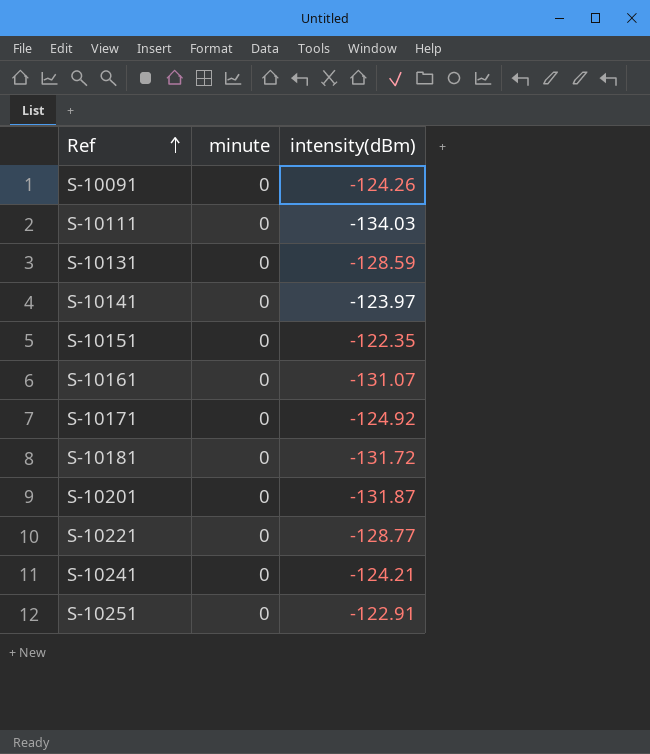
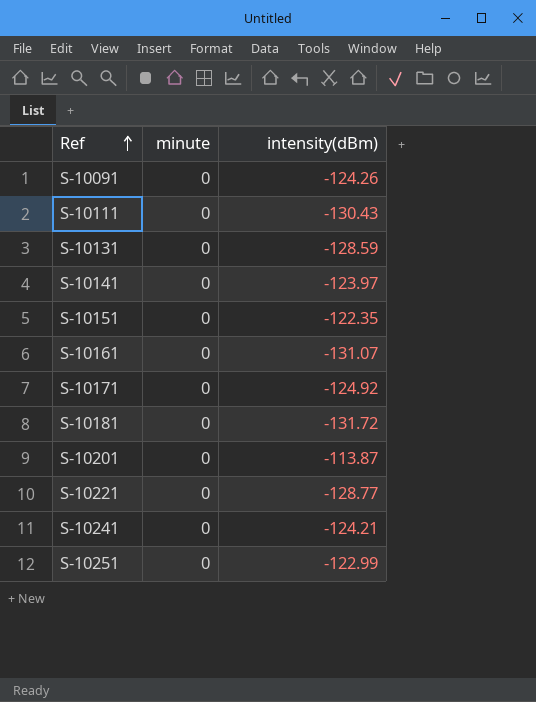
S-10111 | intensity(dBm): -134.03 -> -130.43
S-10201 | intensity(dBm): -131.87 -> -113.87
S-10251 | intensity(dBm): -122.91 -> -122.99

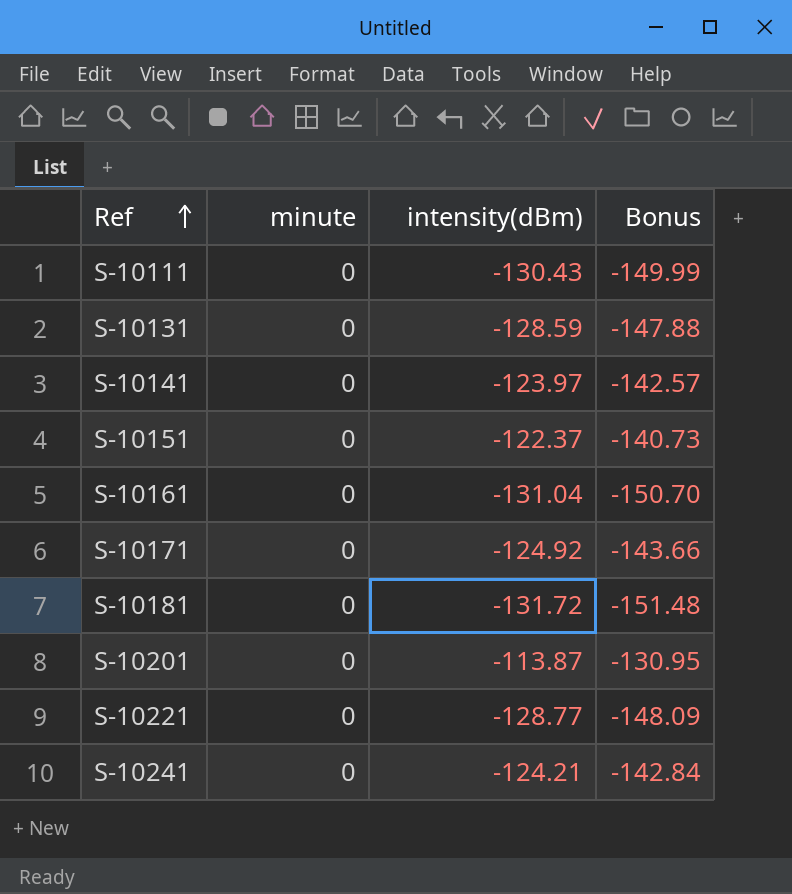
column Bonus | formula: none -> [intensity(dBm)] * 1.15
row S-10091: 0 | -124.26 -> none
row S-10251: 0 | -122.99 -> none
S-10151 | intensity(dBm): -122.35 -> -122.37
S-10161 | intensity(dBm): -131.07 -> -131.04

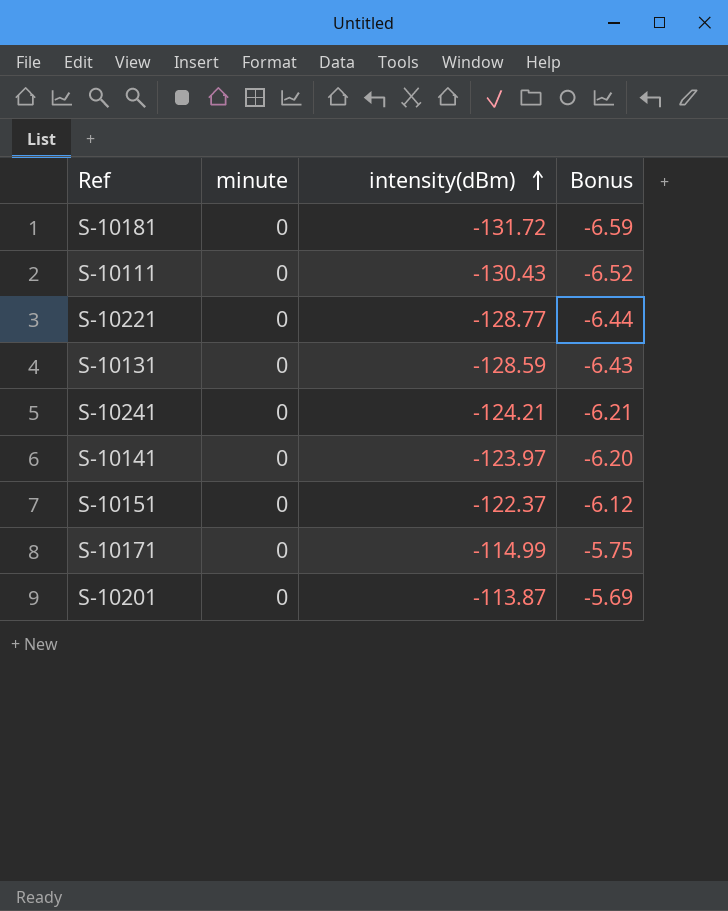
row order: Ref ascending -> intensity(dBm) ascending
column Bonus | formula: [intensity(dBm)] * 1.15 -> [intensity(dBm)] * 0.05
row S-10161: 0 | -131.04 | -150.70 -> none
S-10171 | intensity(dBm): -124.92 -> -114.99

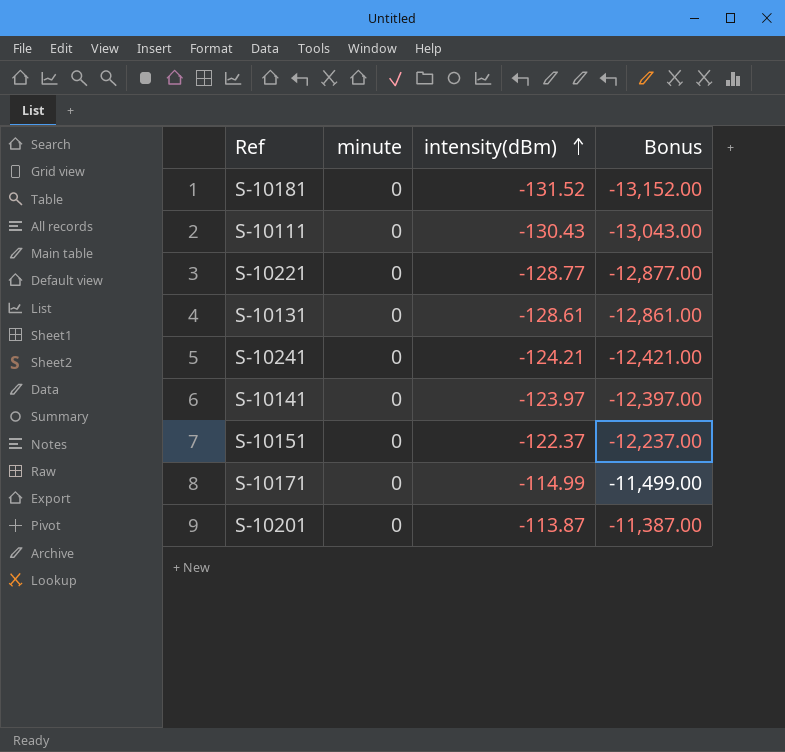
column Bonus | formula: [intensity(dBm)] * 0.05 -> [intensity(dBm)] * 100
S-10181 | intensity(dBm): -131.72 -> -131.52
S-10131 | intensity(dBm): -128.59 -> -128.61

